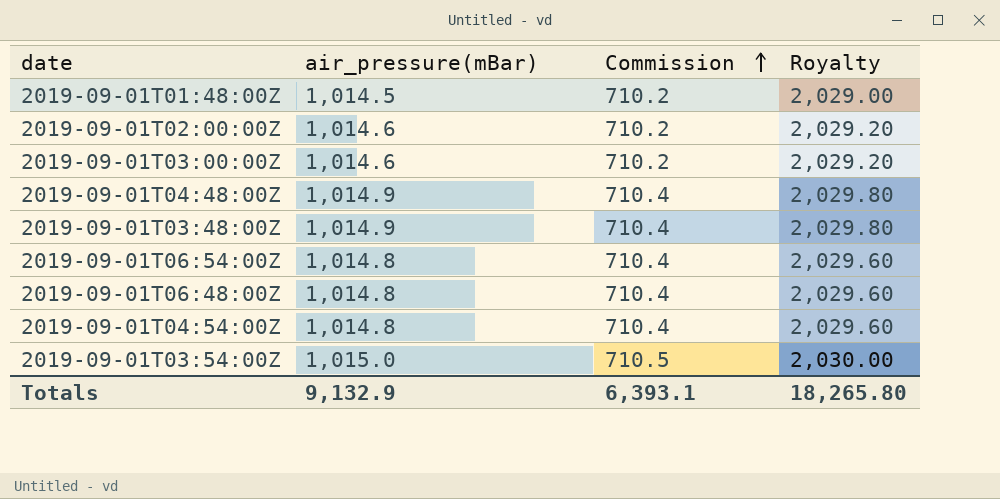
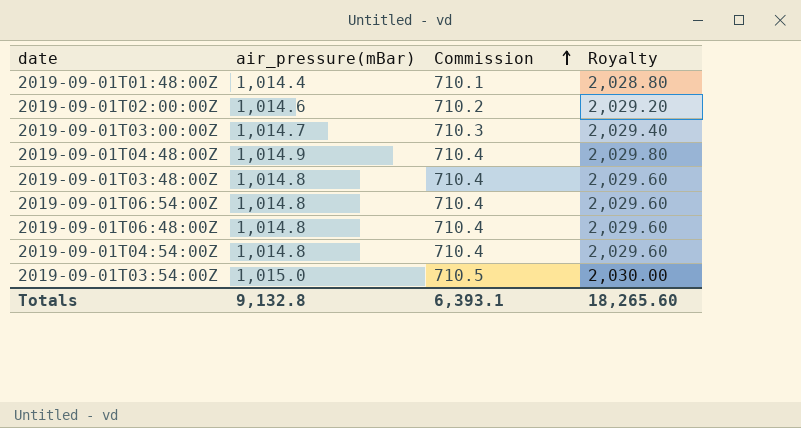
2019-09-01T01:48:00Z | air_pressure(mBar): 1,014.5 -> 1,014.4
2019-09-01T01:48:00Z | Commission: 710.2 -> 710.1
2019-09-01T01:48:00Z | Royalty: 2,029.00 -> 2,028.80
2019-09-01T03:00:00Z | air_pressure(mBar): 1,014.6 -> 1,014.7
2019-09-01T03:00:00Z | Commission: 710.2 -> 710.3
2019-09-01T03:00:00Z | Royalty: 2,029.20 -> 2,029.40
2019-09-01T03:48:00Z | air_pressure(mBar): 1,014.9 -> 1,014.8
2019-09-01T03:48:00Z | Royalty: 2,029.80 -> 2,029.60
Totals | air_pressure(mBar): 9,132.9 -> 9,132.8
Totals | Royalty: 18,265.80 -> 18,265.60

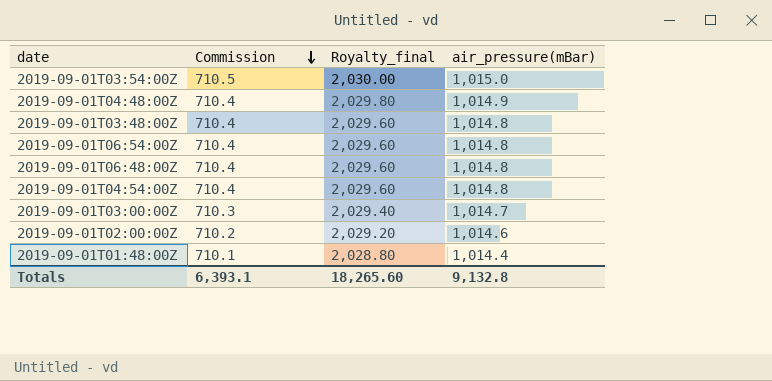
row order: Commission ascending -> Commission descending
column name: Royalty -> Royalty_final
column air_pressure(mBar) | position: 2 -> 4

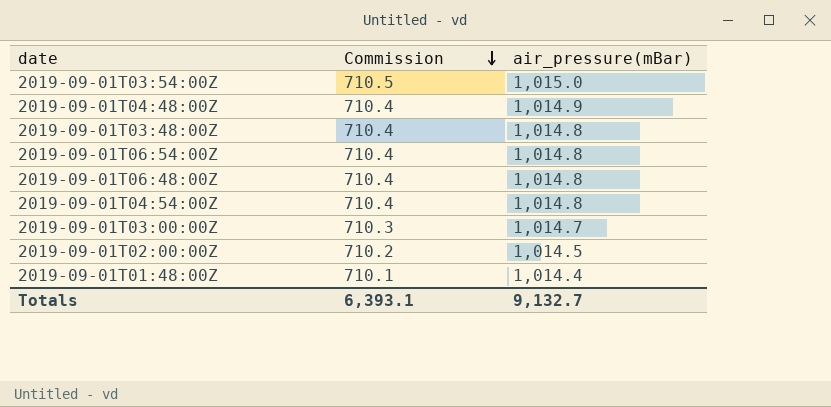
column Royalty_final | formula: [air_pressure(mBar)] * 2 -> none
2019-09-01T02:00:00Z | air_pressure(mBar): 1,014.6 -> 1,014.5
Totals | air_pressure(mBar): 9,132.8 -> 9,132.7

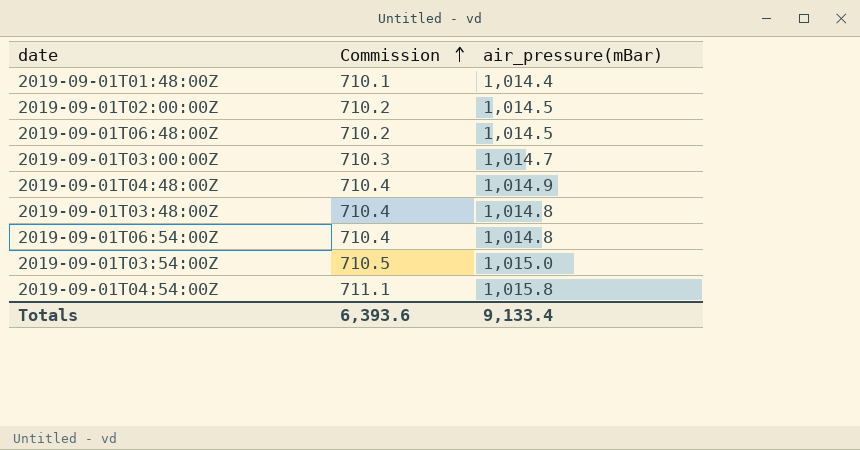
row order: Commission descending -> Commission ascending
2019-09-01T06:48:00Z | Commission: 710.4 -> 710.2
2019-09-01T06:48:00Z | air_pressure(mBar): 1,014.8 -> 1,014.5
2019-09-01T04:54:00Z | Commission: 710.4 -> 711.1
2019-09-01T04:54:00Z | air_pressure(mBar): 1,014.8 -> 1,015.8
Totals | Commission: 6,393.1 -> 6,393.6
Totals | air_pressure(mBar): 9,132.7 -> 9,133.4

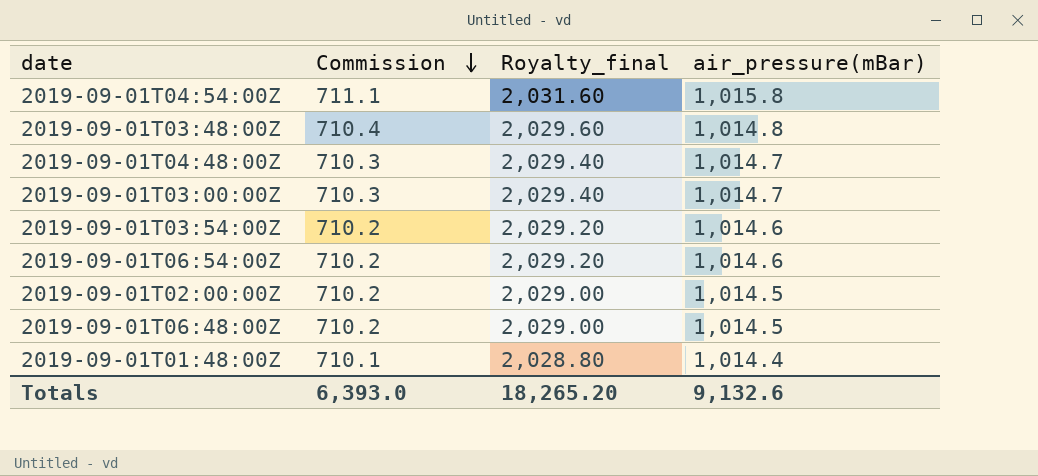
row order: Commission ascending -> Commission descending
column Royalty_final | formula: none -> [air_pressure(mBar)] * 2
2019-09-01T04:48:00Z | Commission: 710.4 -> 710.3
2019-09-01T04:48:00Z | air_pressure(mBar): 1,014.9 -> 1,014.7
2019-09-01T03:54:00Z | Commission: 710.5 -> 710.2
2019-09-01T03:54:00Z | air_pressure(mBar): 1,015.0 -> 1,014.6
2019-09-01T06:54:00Z | Commission: 710.4 -> 710.2
2019-09-01T06:54:00Z | air_pressure(mBar): 1,014.8 -> 1,014.6
Totals | Commission: 6,393.6 -> 6,393.0
Totals | air_pressure(mBar): 9,133.4 -> 9,132.6

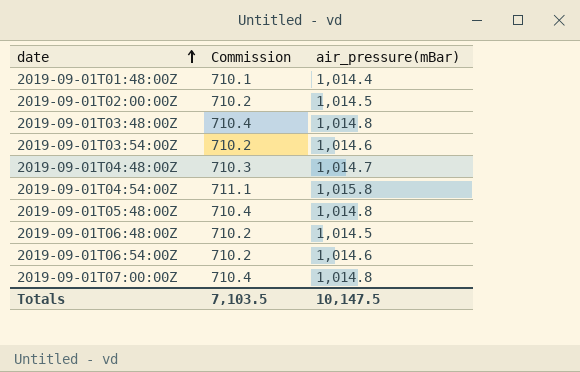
row order: Commission descending -> date ascending
column Royalty_final | formula: [air_pressure(mBar)] * 2 -> none
row 2019-09-01T03:00:00Z: 710.3 | 2,029.40 | 1,014.7 -> none
row 2019-09-01T05:48:00Z: none -> 710.4 | 1,014.8
row 2019-09-01T07:00:00Z: none -> 710.4 | 1,014.8
Totals | Commission: 6,393.0 -> 7,103.5
Totals | air_pressure(mBar): 9,132.6 -> 10,147.5

